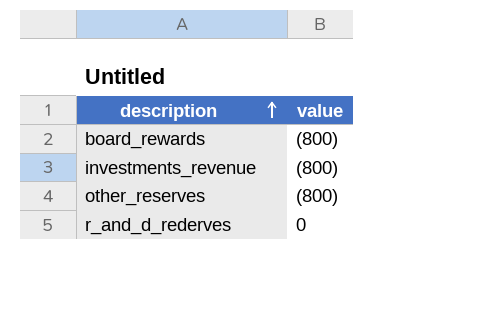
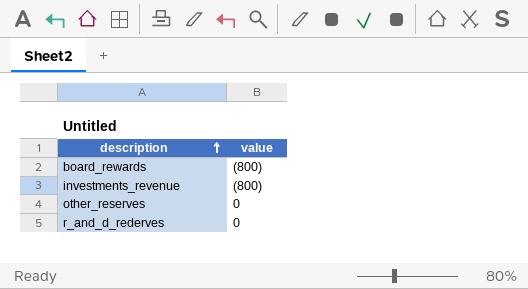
other_reserves | value: (800) -> 0

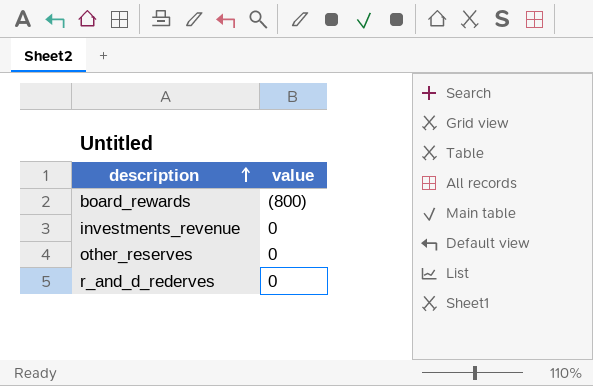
investments_revenue | value: (800) -> 0

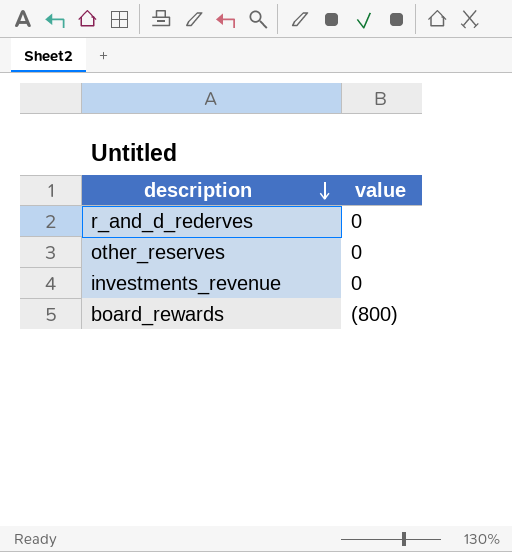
row order: description ascending -> description descending

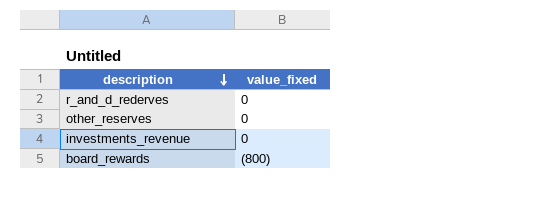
column name: value -> value_fixed

